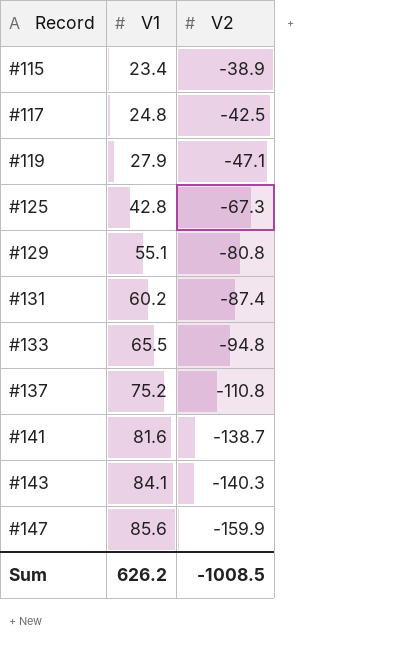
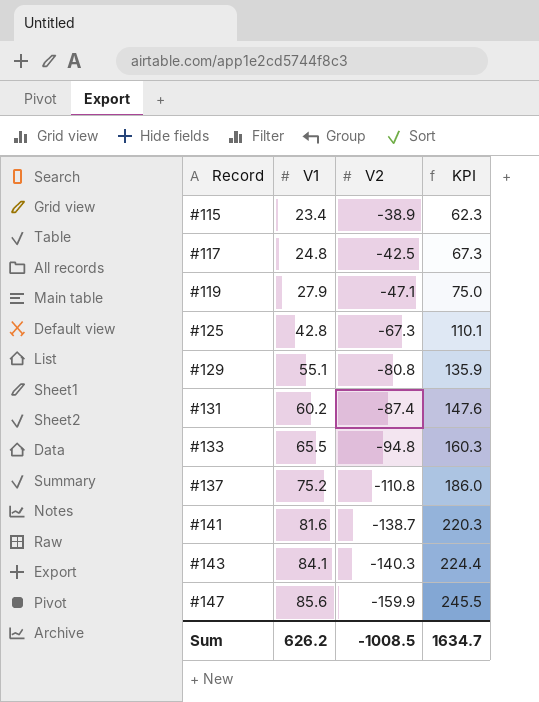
column KPI | formula: none -> [V1] - [V2]

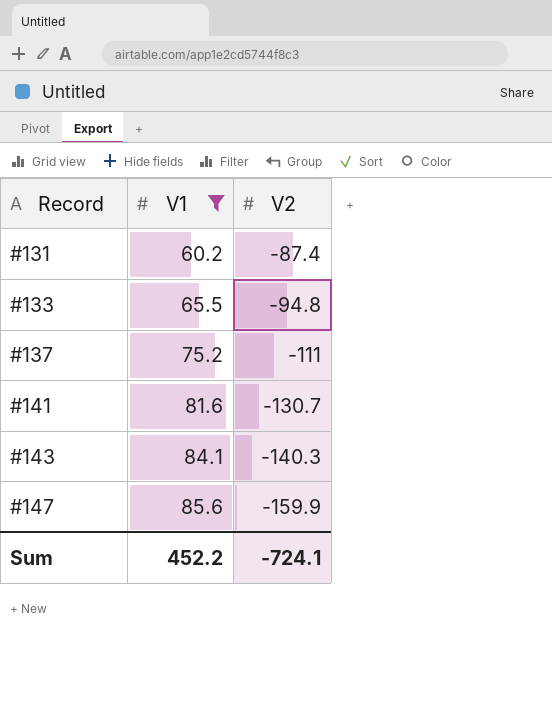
filter: none -> V1 >= 60.2
column KPI | formula: [V1] - [V2] -> none
#137 | V2: -110.8 -> -111
#141 | V2: -138.7 -> -130.7
Sum | V1: 626.2 -> 452.2
Sum | V2: -1008.5 -> -724.1

